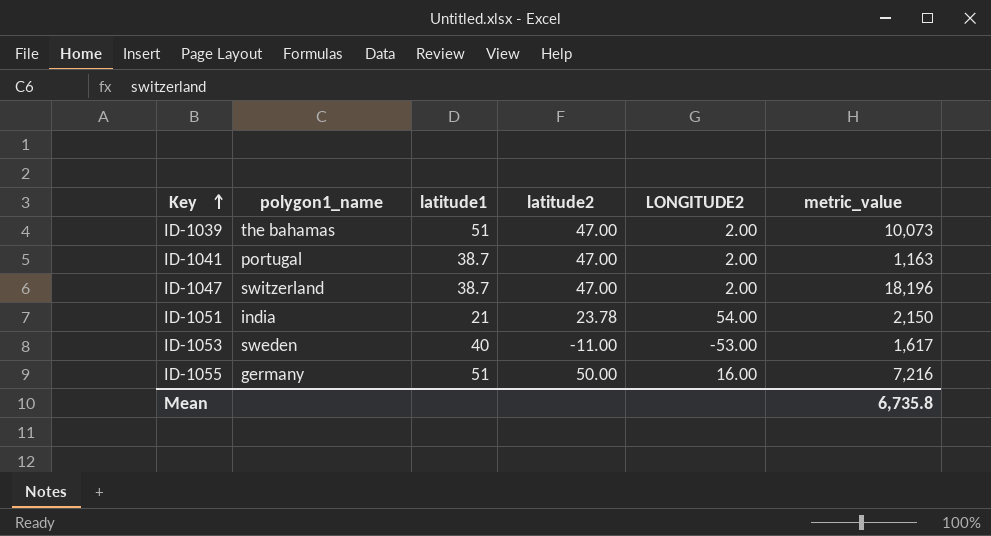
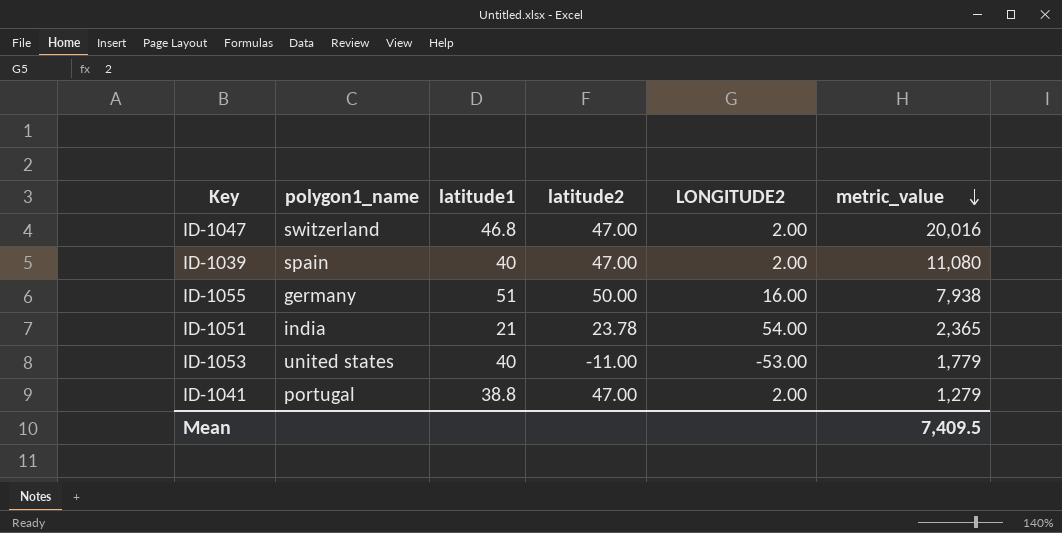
row order: Key ascending -> metric_value descending
ID-1047 | latitude1: 38.7 -> 46.8
ID-1047 | metric_value: 18,196 -> 20,016
ID-1039 | polygon1_name: the bahamas -> spain
ID-1039 | latitude1: 51 -> 40
ID-1039 | metric_value: 10,073 -> 11,080
ID-1055 | metric_value: 7,216 -> 7,938
ID-1051 | metric_value: 2,150 -> 2,365
ID-1053 | polygon1_name: sweden -> united states
ID-1053 | metric_value: 1,617 -> 1,779
ID-1041 | latitude1: 38.7 -> 38.8
ID-1041 | metric_value: 1,163 -> 1,279
Mean | metric_value: 6,735.8 -> 7,409.5

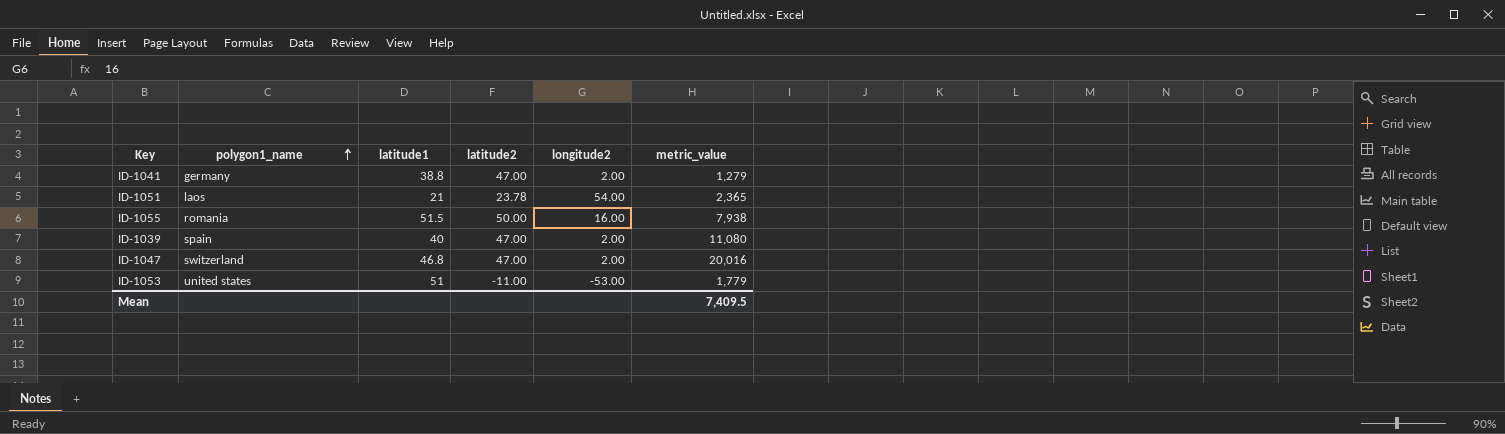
row order: metric_value descending -> polygon1_name ascending
column name: LONGITUDE2 -> longitude2
ID-1041 | polygon1_name: portugal -> germany
ID-1051 | polygon1_name: india -> laos
ID-1055 | polygon1_name: germany -> romania
ID-1055 | latitude1: 51 -> 51.5
ID-1053 | latitude1: 40 -> 51

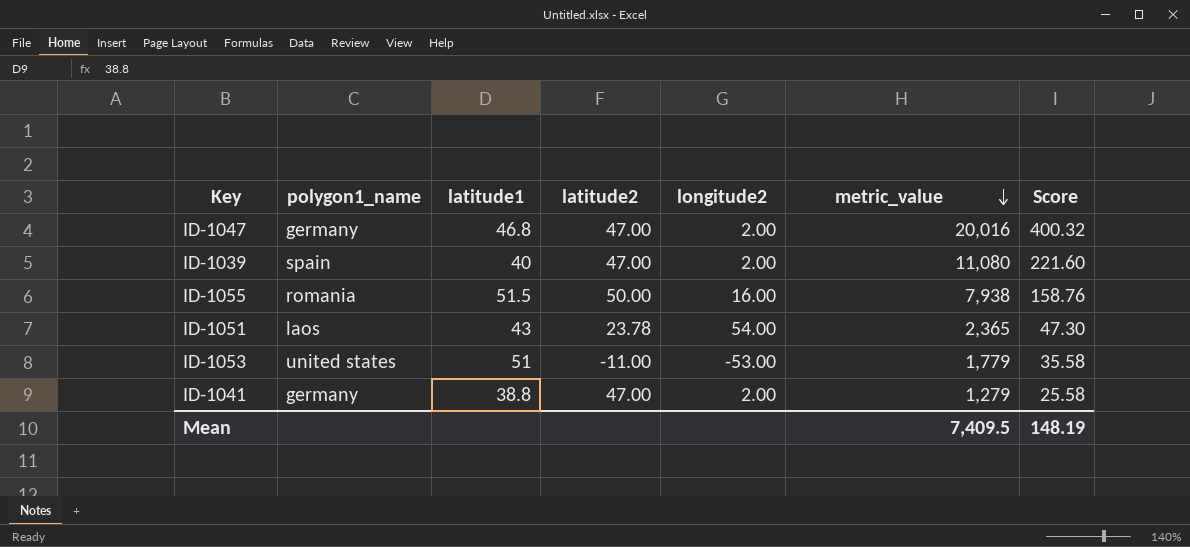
row order: polygon1_name ascending -> metric_value descending
column Score | formula: none -> [metric_value] * 0.02
ID-1047 | polygon1_name: switzerland -> germany
ID-1051 | latitude1: 21 -> 43

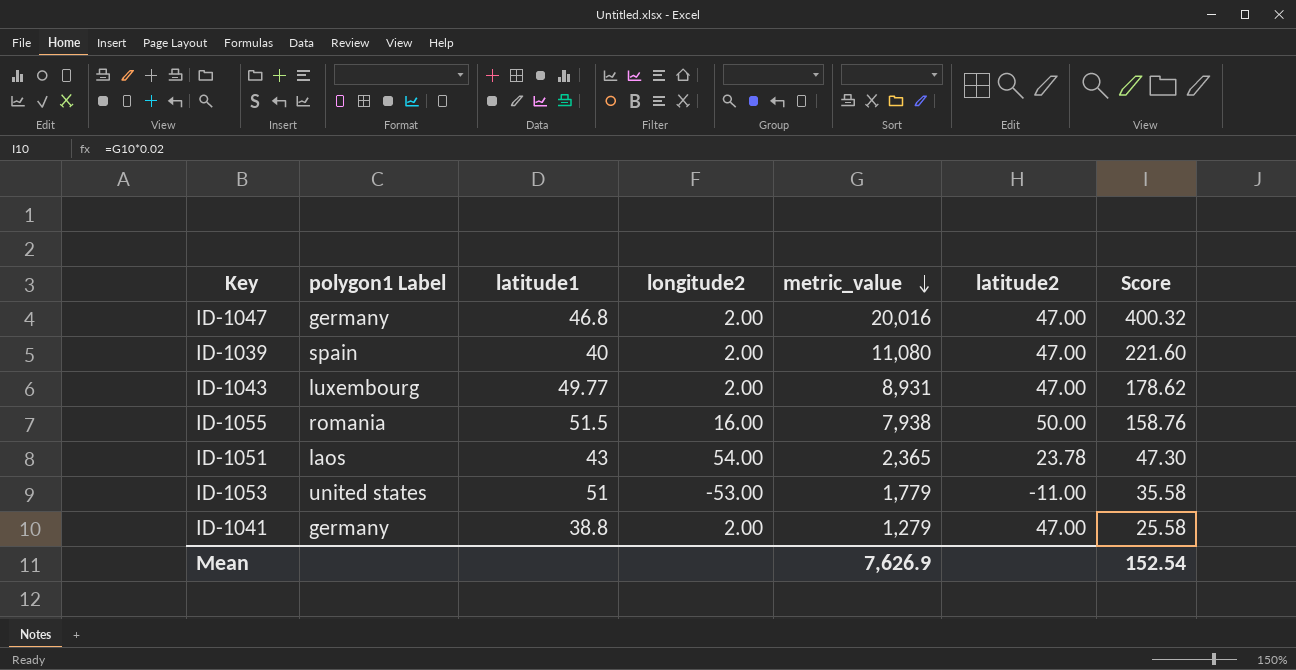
column name: polygon1_name -> polygon1 Label
column latitude2 | position: 4 -> 6
row ID-1043: none -> luxembourg | 49.77 | 2.00 | 8,931 | 47.00 | 178.62
Mean | metric_value: 7,409.5 -> 7,626.9
Mean | Score: 148.19 -> 152.54

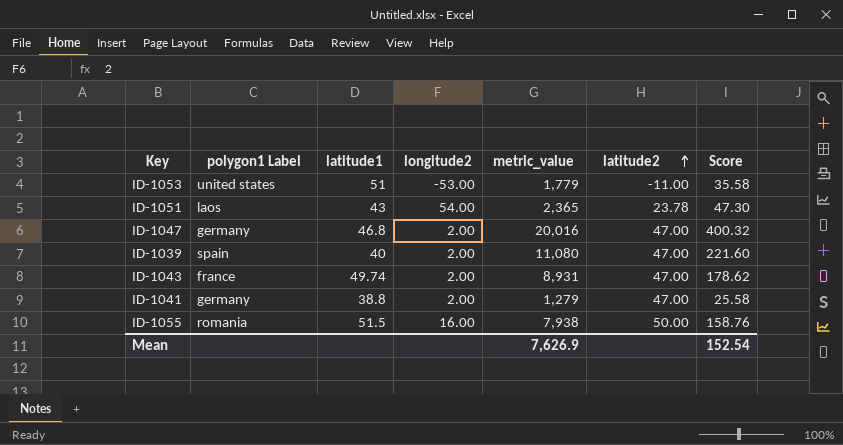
row order: metric_value descending -> latitude2 ascending
ID-1043 | polygon1 Label: luxembourg -> france
ID-1043 | latitude1: 49.77 -> 49.74

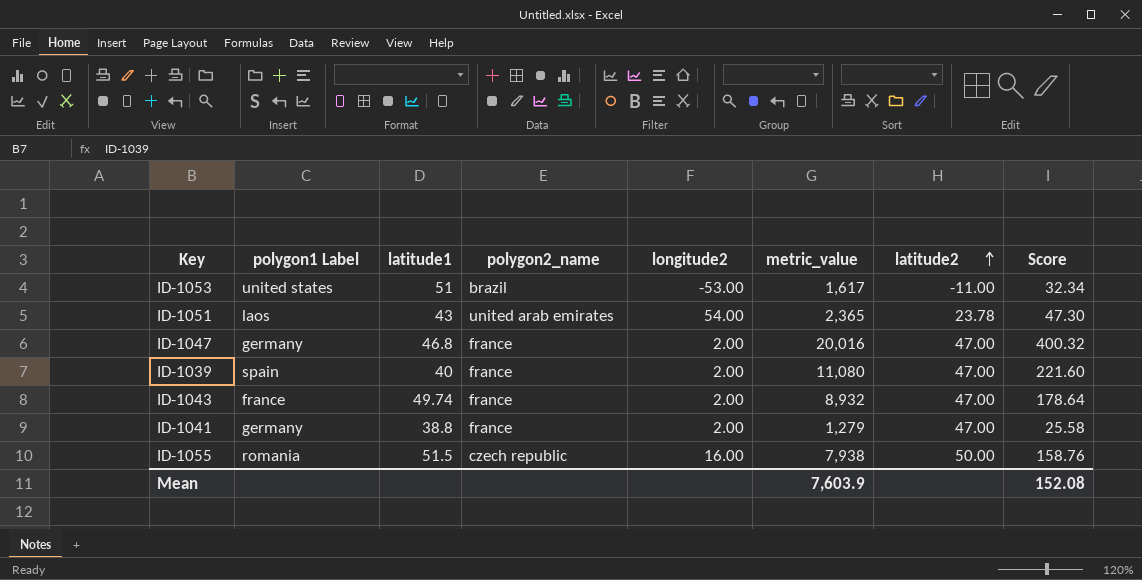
column polygon2_name | position: none -> 4
ID-1053 | metric_value: 1,779 -> 1,617
ID-1053 | Score: 35.58 -> 32.34
ID-1043 | metric_value: 8,931 -> 8,932
ID-1043 | Score: 178.62 -> 178.64
Mean | metric_value: 7,626.9 -> 7,603.9
Mean | Score: 152.54 -> 152.08

